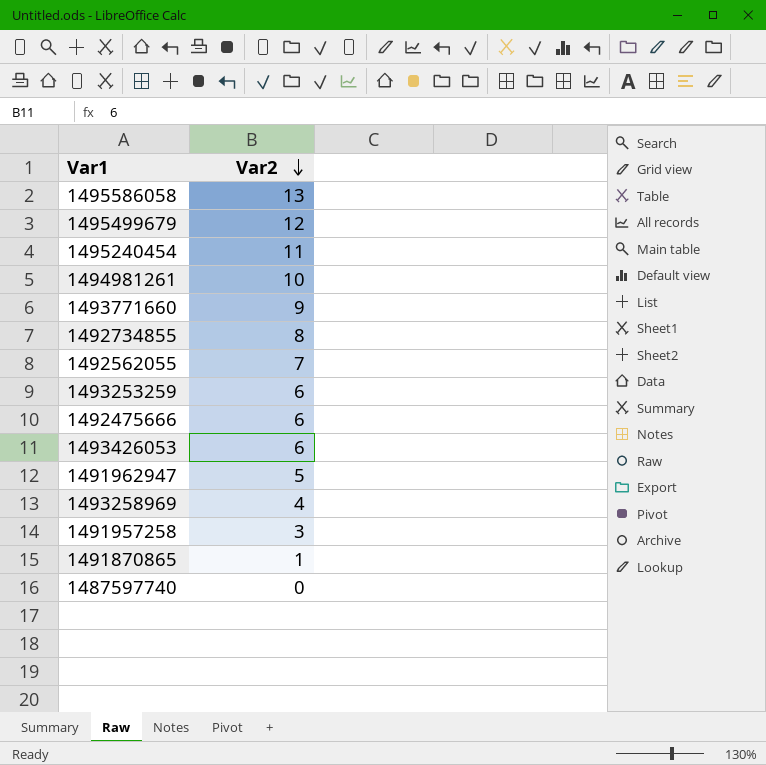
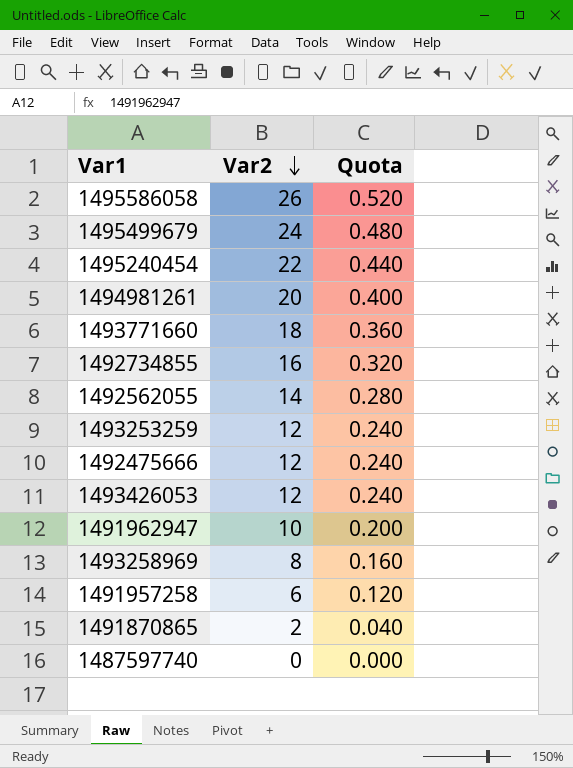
column Quota | formula: none -> [Var2] * 0.02
1495586058 | Var2: 13 -> 26
1495499679 | Var2: 12 -> 24
1495240454 | Var2: 11 -> 22
1494981261 | Var2: 10 -> 20
1493771660 | Var2: 9 -> 18
1492734855 | Var2: 8 -> 16
1492562055 | Var2: 7 -> 14
1493253259 | Var2: 6 -> 12
1492475666 | Var2: 6 -> 12
1493426053 | Var2: 6 -> 12
1491962947 | Var2: 5 -> 10
1493258969 | Var2: 4 -> 8
1491957258 | Var2: 3 -> 6
1491870865 | Var2: 1 -> 2

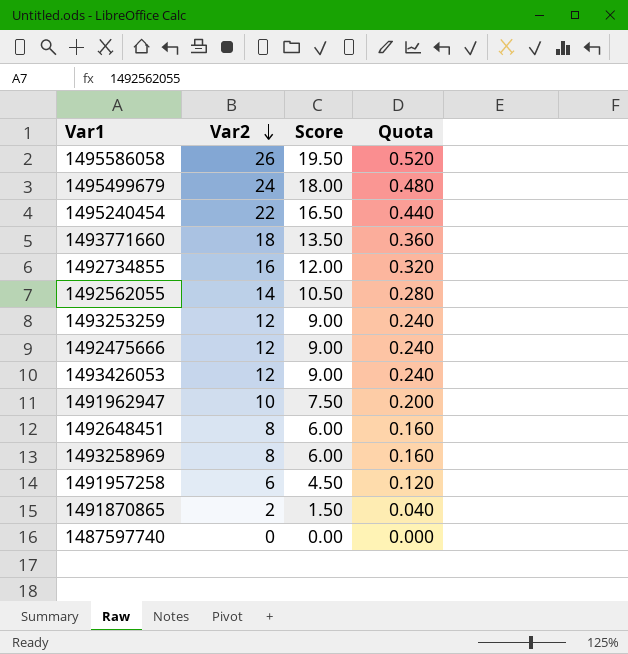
column Score | formula: none -> [Var2] * 0.75
row 1494981261: 20 | 0.400 -> none
row 1492648451: none -> 8 | 6.00 | 0.160

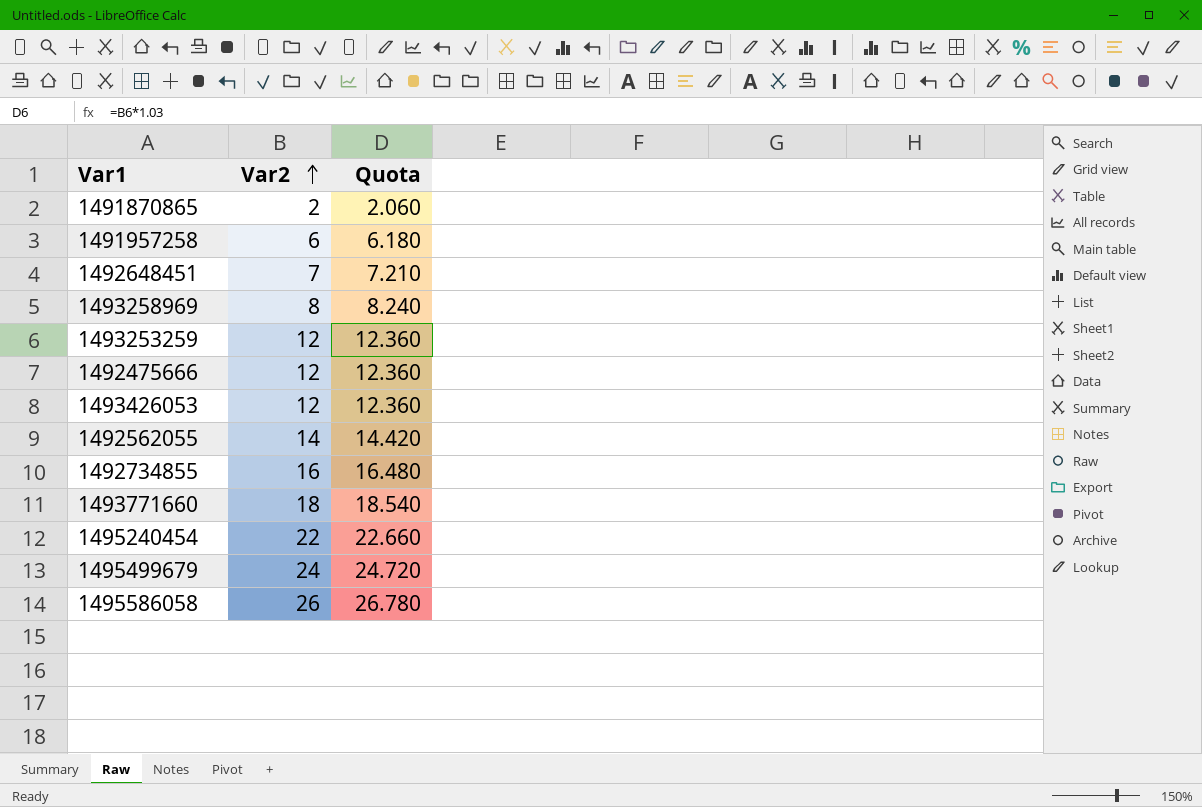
row order: Var2 descending -> Var2 ascending
column Score | formula: [Var2] * 0.75 -> none
column Quota | formula: [Var2] * 0.02 -> [Var2] * 1.03
row 1491962947: 10 | 7.50 | 0.200 -> none
row 1487597740: 0 | 0.00 | 0.000 -> none
1492648451 | Var2: 8 -> 7

